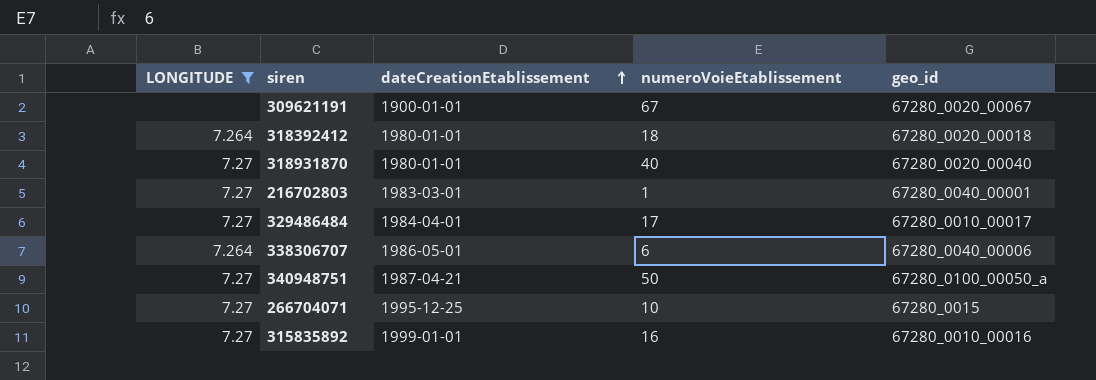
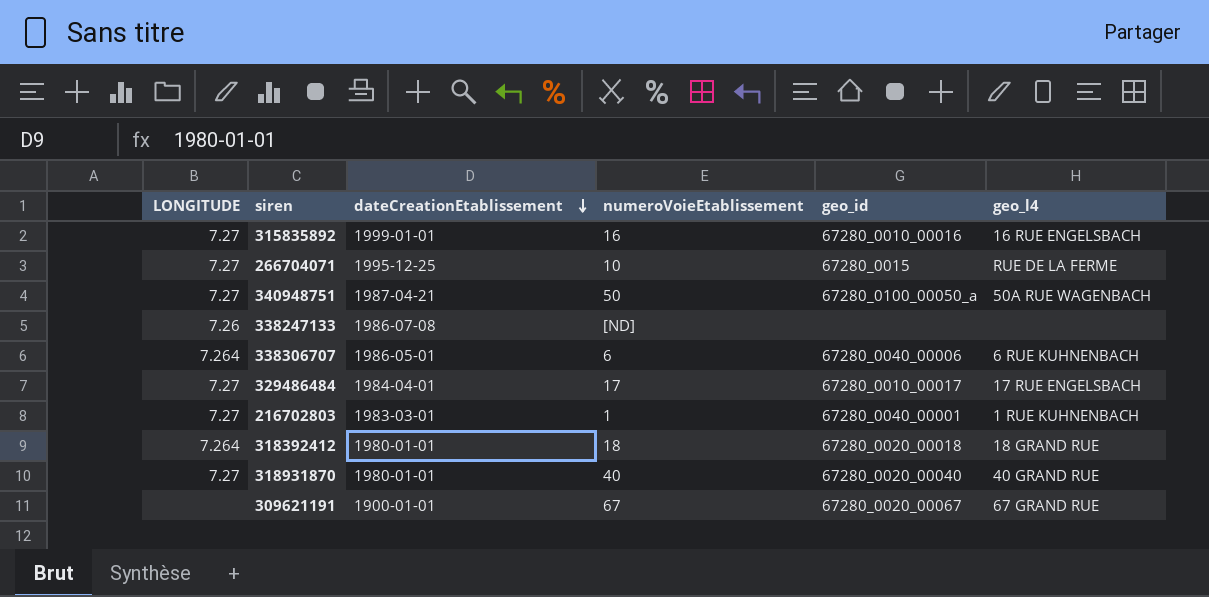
filter: LONGITUDE != 7.26 -> none
row order: dateCreationEtablissement ascending -> dateCreationEtablissement descending
column geo_l4 | position: none -> 6

